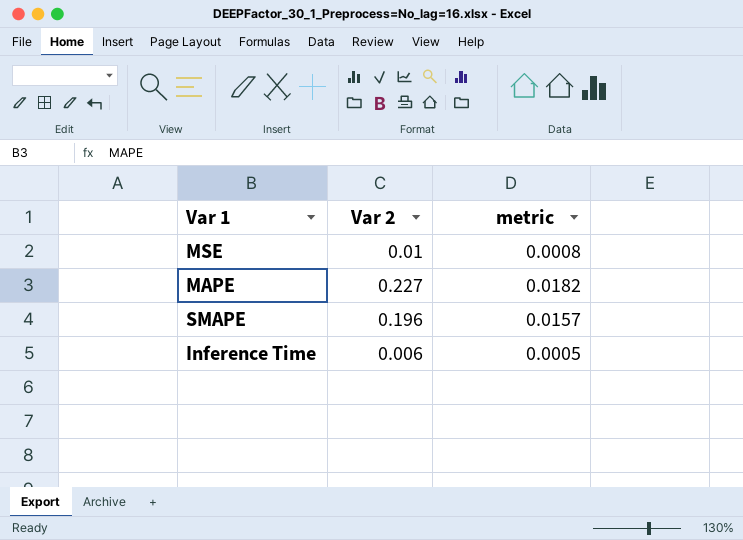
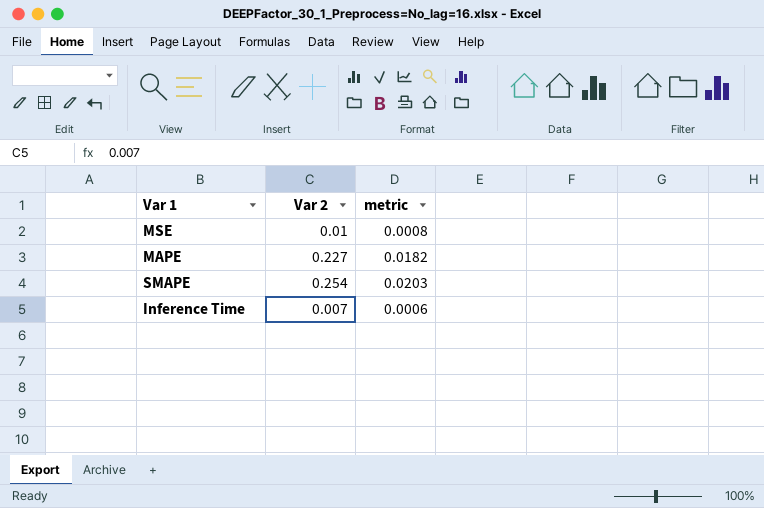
SMAPE | Var 2: 0.196 -> 0.254
SMAPE | metric: 0.0157 -> 0.0203
Inference Time | Var 2: 0.006 -> 0.007
Inference Time | metric: 0.0005 -> 0.0006

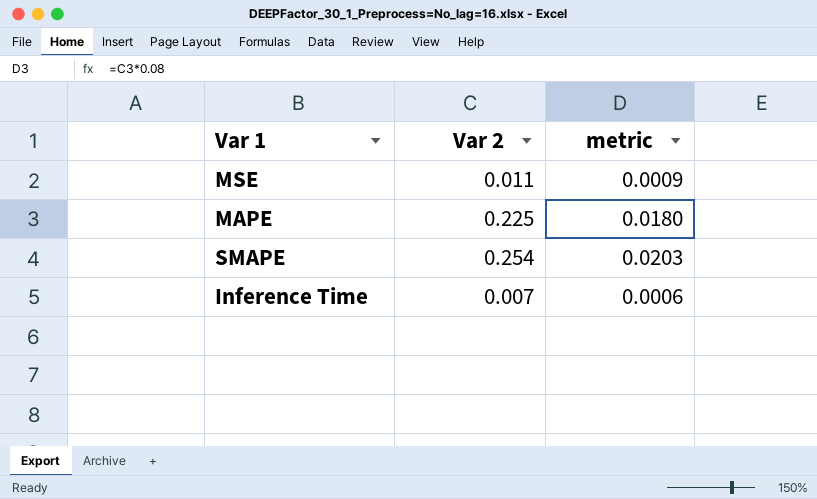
MSE | Var 2: 0.01 -> 0.011
MSE | metric: 0.0008 -> 0.0009
MAPE | Var 2: 0.227 -> 0.225
MAPE | metric: 0.0182 -> 0.0180

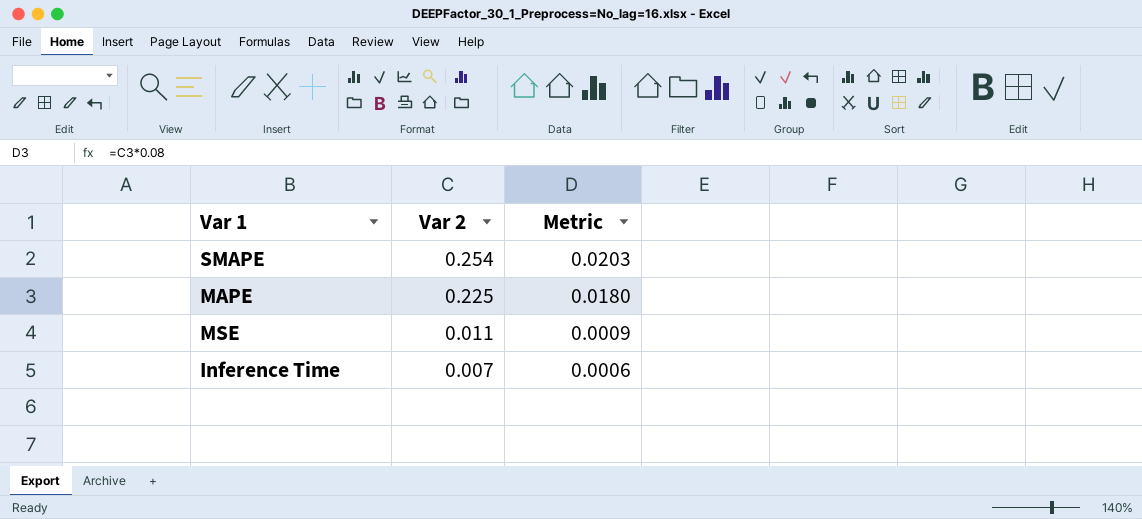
row order: none -> Var 2 descending
column name: metric -> Metric

